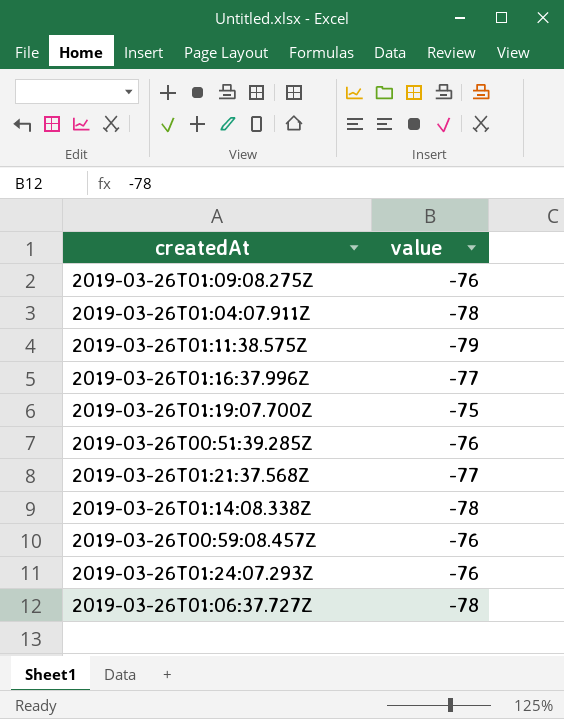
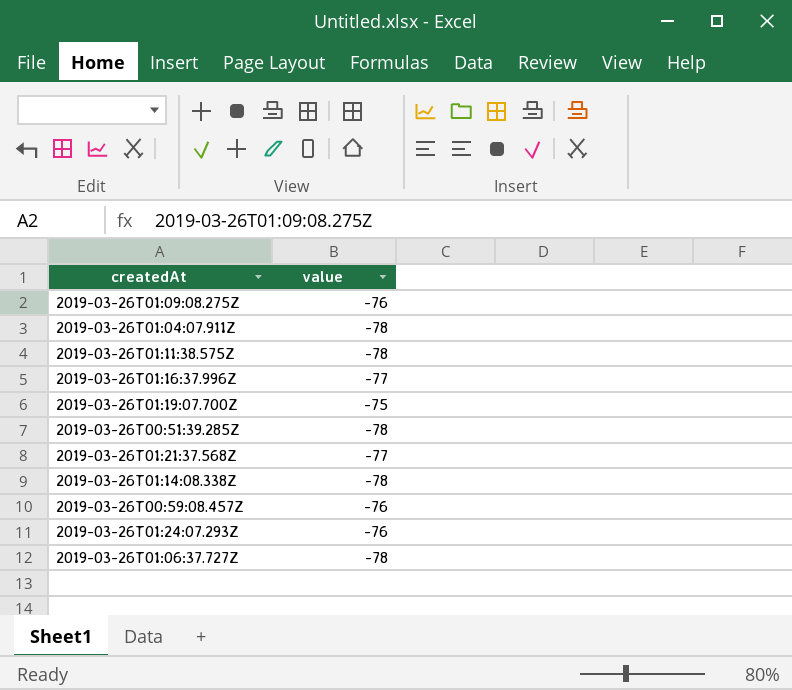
2019-03-26T01:11:38.575Z | value: -79 -> -78
2019-03-26T00:51:39.285Z | value: -76 -> -78

